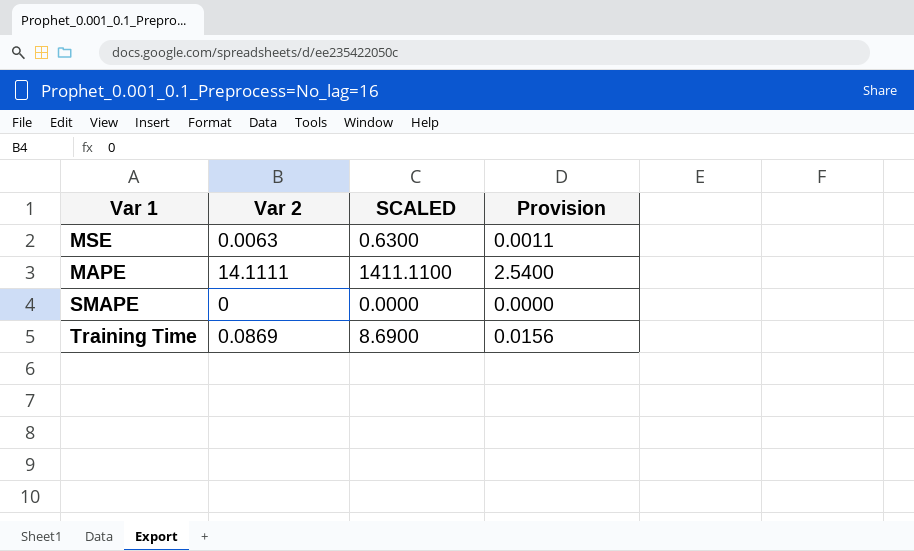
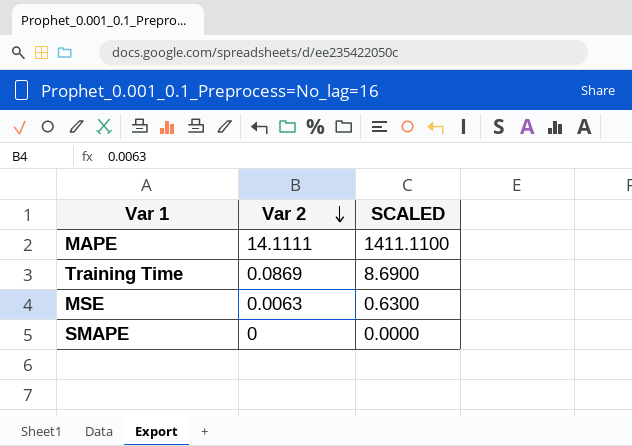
row order: none -> Var 2 descending
column Provision | formula: [Var 2] * 0.18 -> none

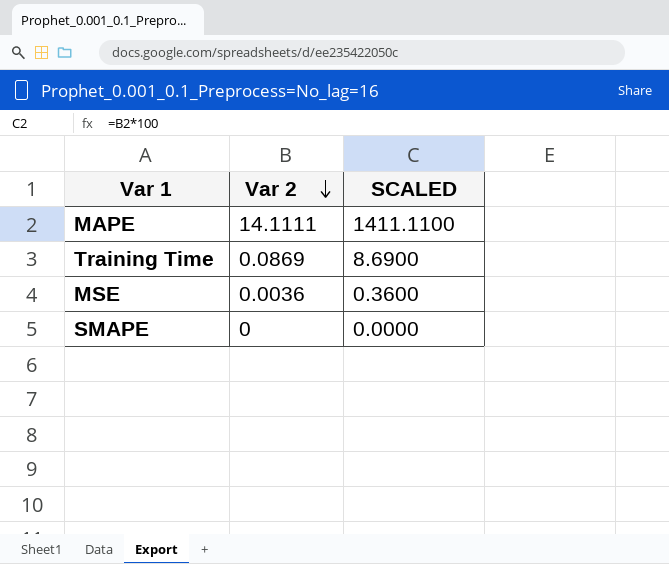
MSE | Var 2: 0.0063 -> 0.0036
MSE | SCALED: 0.6300 -> 0.3600

